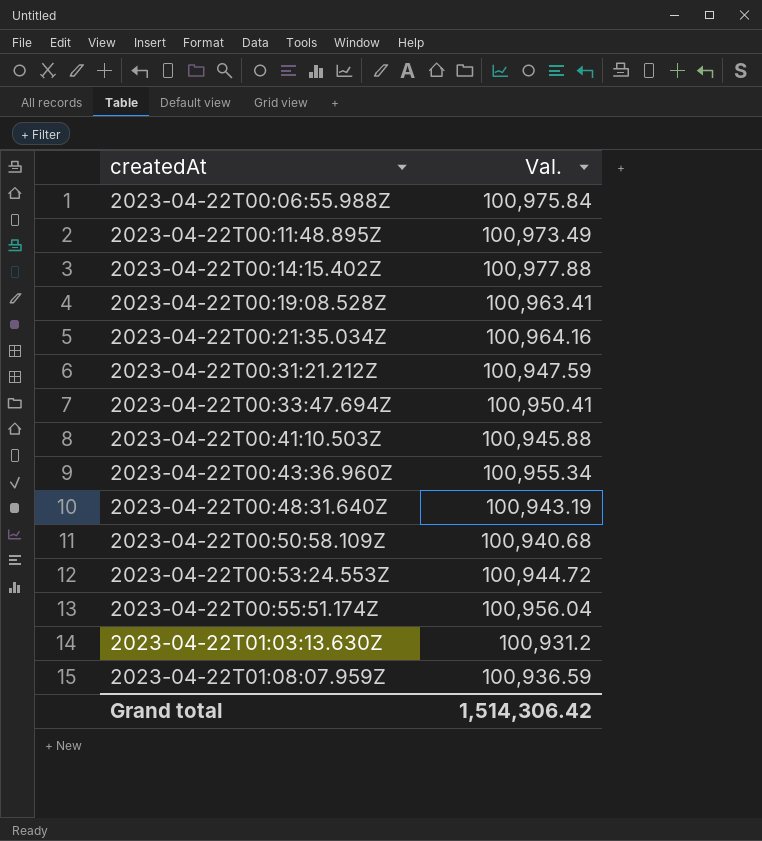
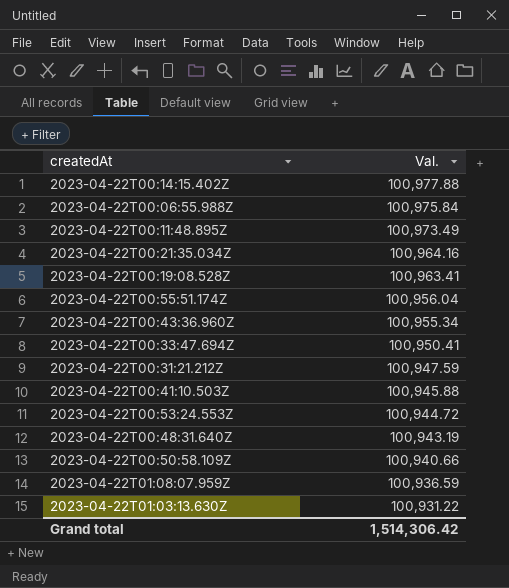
row order: createdAt ascending -> Val. descending
2023-04-22T00:50:58.109Z | Val.: 100,940.68 -> 100,940.66
2023-04-22T01:03:13.630Z | Val.: 100,931.2 -> 100,931.22

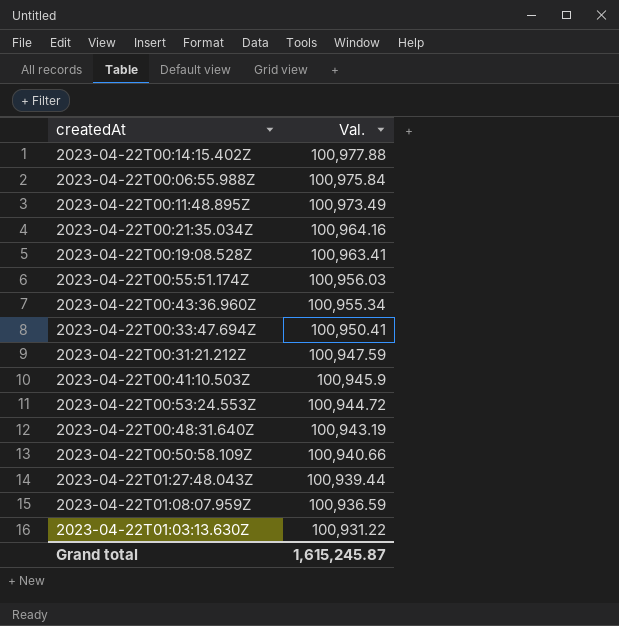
2023-04-22T00:55:51.174Z | Val.: 100,956.04 -> 100,956.03
2023-04-22T00:41:10.503Z | Val.: 100,945.88 -> 100,945.9
row 2023-04-22T01:27:48.043Z: none -> 100,939.44
Grand total | Val.: 1,514,306.42 -> 1,615,245.87

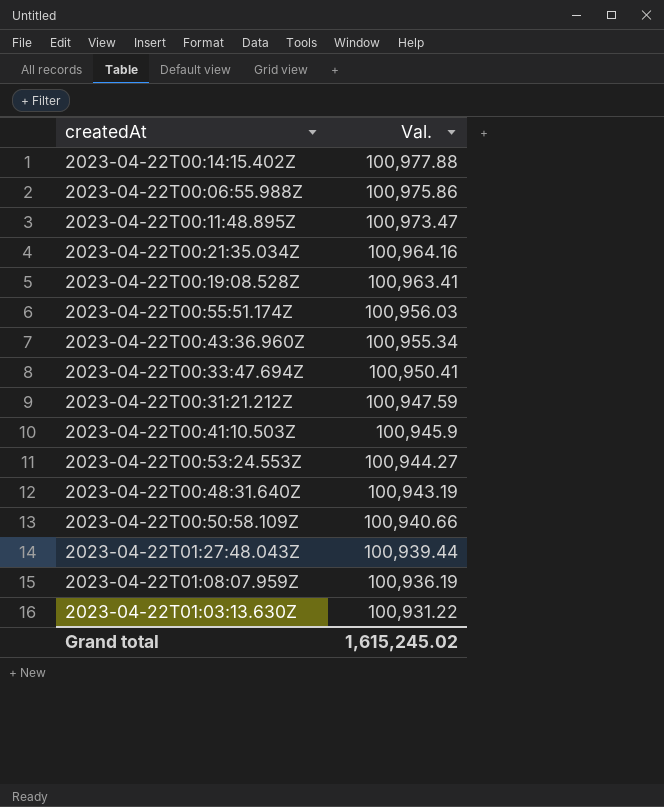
2023-04-22T00:06:55.988Z | Val.: 100,975.84 -> 100,975.86
2023-04-22T00:11:48.895Z | Val.: 100,973.49 -> 100,973.47
2023-04-22T00:53:24.553Z | Val.: 100,944.72 -> 100,944.27
2023-04-22T01:08:07.959Z | Val.: 100,936.59 -> 100,936.19
Grand total | Val.: 1,615,245.87 -> 1,615,245.02

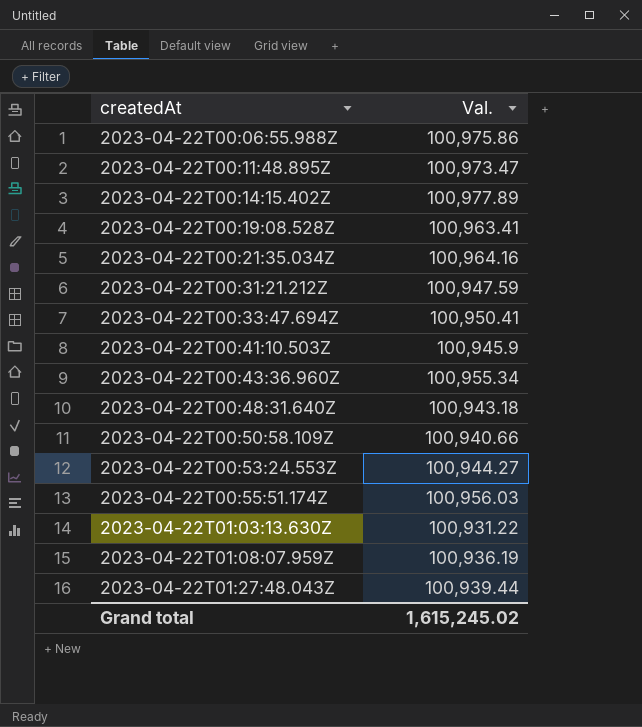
row order: Val. descending -> createdAt ascending
2023-04-22T00:14:15.402Z | Val.: 100,977.88 -> 100,977.89
2023-04-22T00:48:31.640Z | Val.: 100,943.19 -> 100,943.18

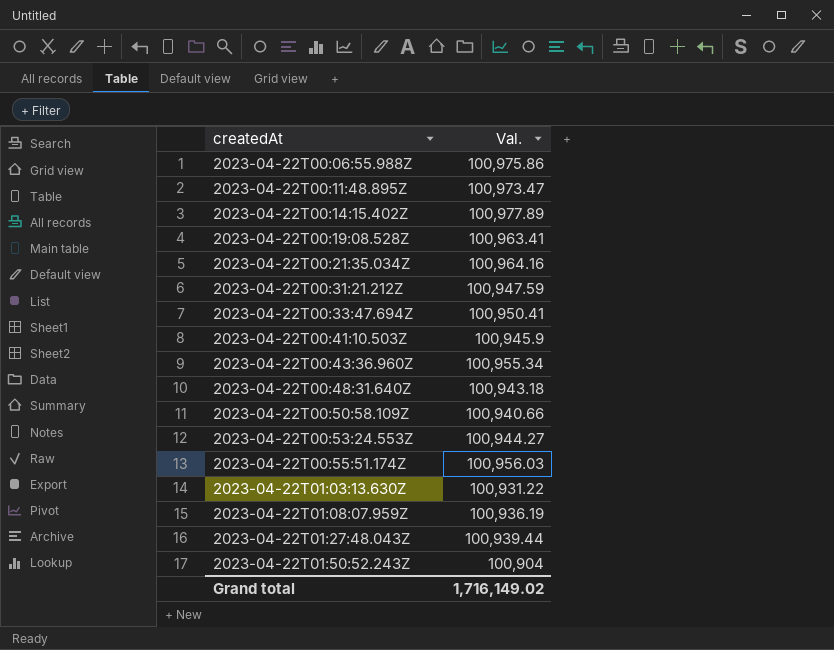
row 2023-04-22T01:50:52.243Z: none -> 100,904
Grand total | Val.: 1,615,245.02 -> 1,716,149.02

